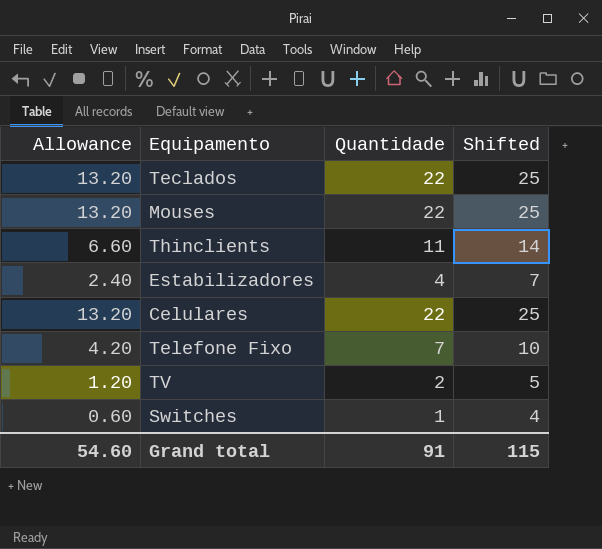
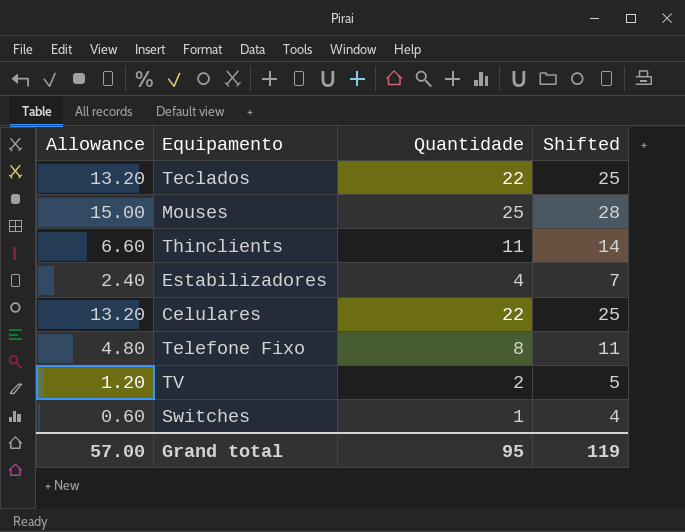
Mouses | Allowance: 13.20 -> 15.00
Mouses | Quantidade: 22 -> 25
Mouses | Shifted: 25 -> 28
Telefone Fixo | Allowance: 4.20 -> 4.80
Telefone Fixo | Quantidade: 7 -> 8
Telefone Fixo | Shifted: 10 -> 11
Grand total | Allowance: 54.60 -> 57.00
Grand total | Quantidade: 91 -> 95
Grand total | Shifted: 115 -> 119

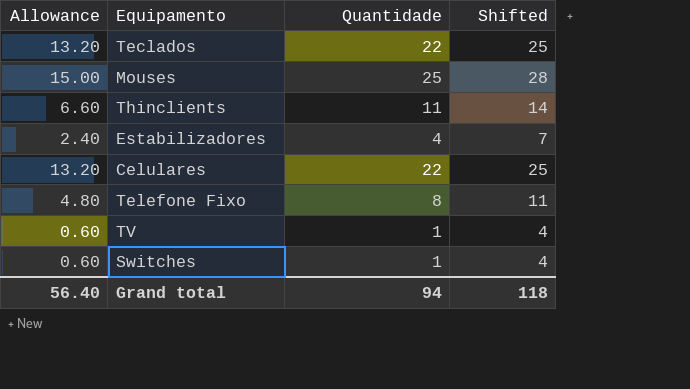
TV | Allowance: 1.20 -> 0.60
TV | Quantidade: 2 -> 1
TV | Shifted: 5 -> 4
Grand total | Allowance: 57.00 -> 56.40
Grand total | Quantidade: 95 -> 94
Grand total | Shifted: 119 -> 118

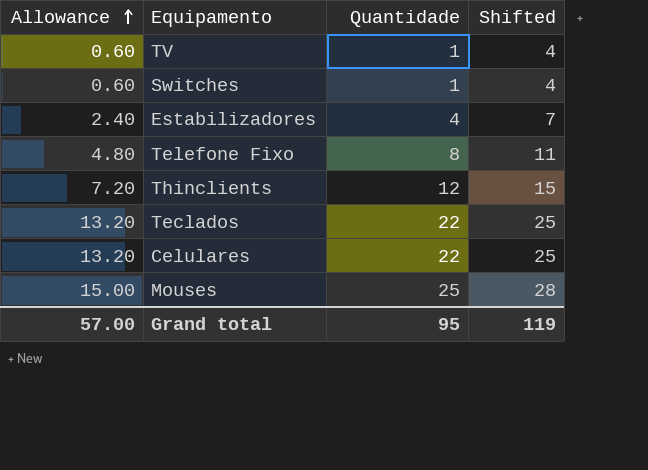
row order: none -> Allowance ascending
Thinclients | Allowance: 6.60 -> 7.20
Thinclients | Quantidade: 11 -> 12
Thinclients | Shifted: 14 -> 15
Grand total | Allowance: 56.40 -> 57.00
Grand total | Quantidade: 94 -> 95
Grand total | Shifted: 118 -> 119

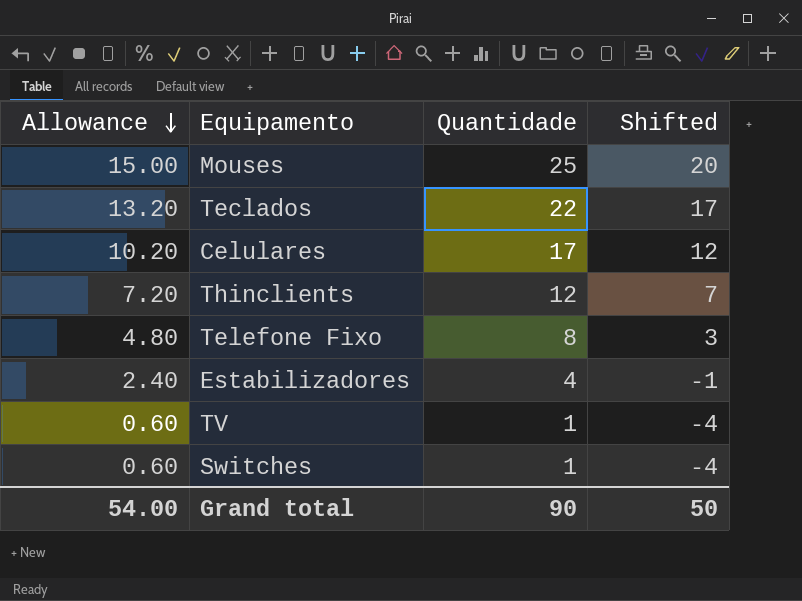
row order: Allowance ascending -> Allowance descending
column Shifted | formula: [Quantidade] + 3 -> [Quantidade] - 5
Celulares | Allowance: 13.20 -> 10.20
Celulares | Quantidade: 22 -> 17
Grand total | Allowance: 57.00 -> 54.00
Grand total | Quantidade: 95 -> 90
Grand total | Shifted: 119 -> 50

